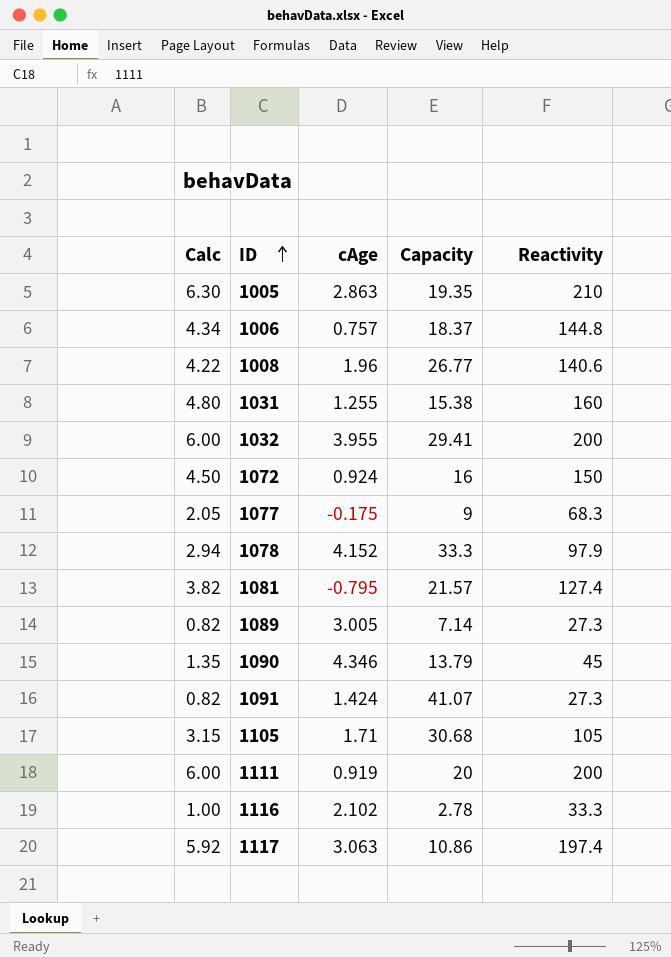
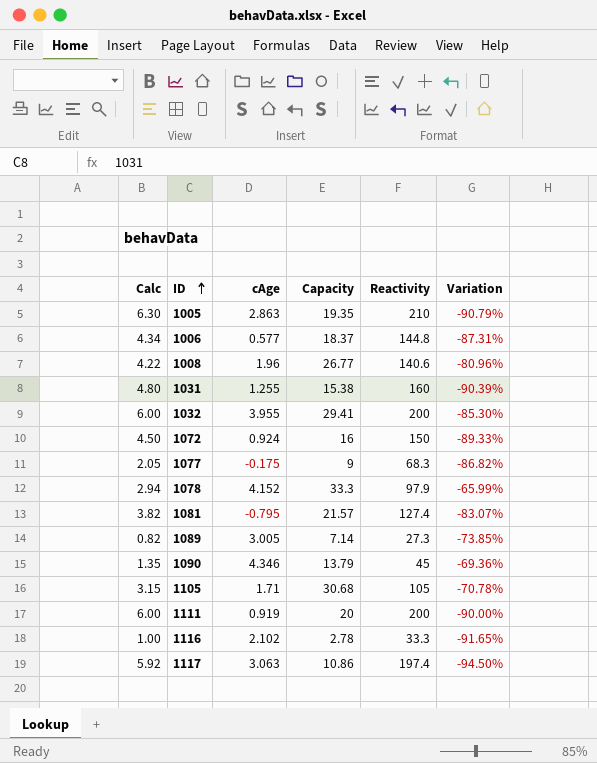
column Variation | formula: none -> ([Capacity] - [Reactivity]) / [Reactivity]
row 1091: 0.82 | 1.424 | 41.07 | 27.3 -> none
1006 | cAge: 0.757 -> 0.577

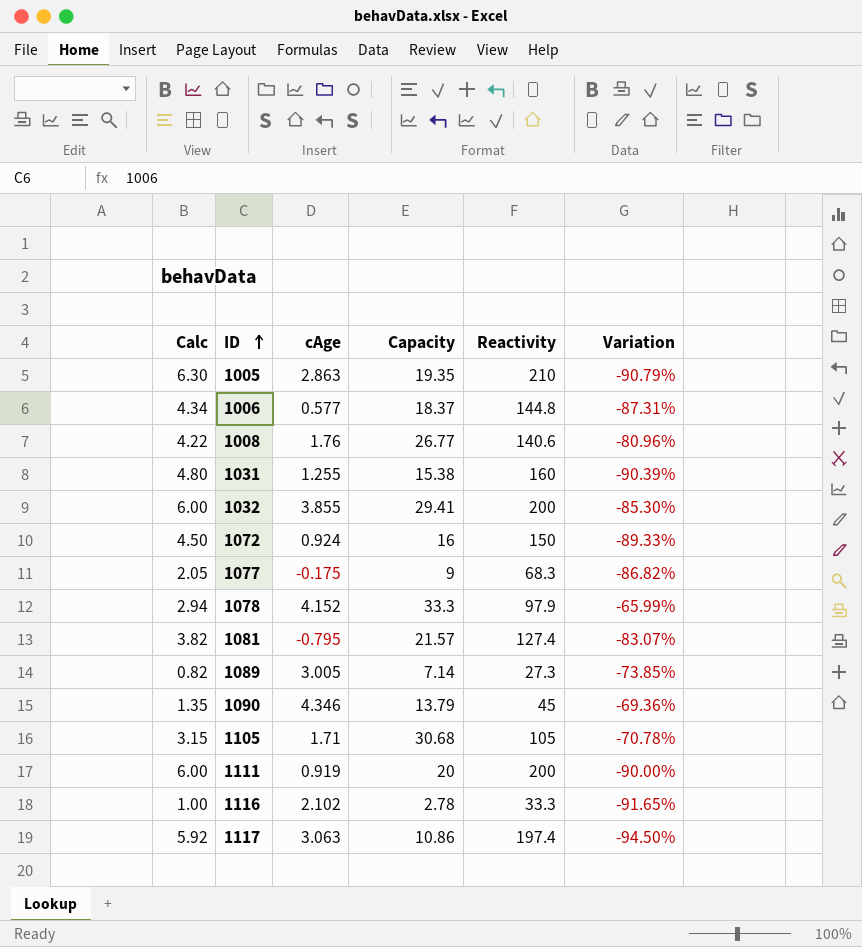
1008 | cAge: 1.96 -> 1.76
1032 | cAge: 3.955 -> 3.855

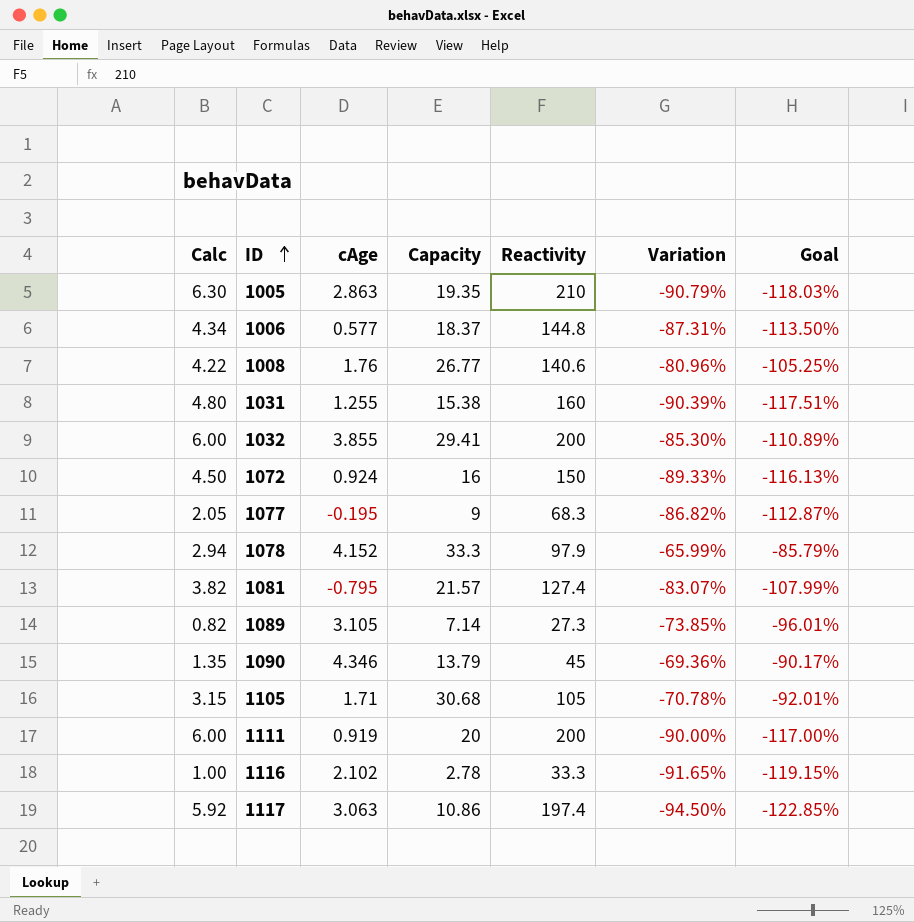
column Goal | formula: none -> [Variation] * 1.3
1077 | cAge: -0.175 -> -0.195
1089 | cAge: 3.005 -> 3.105

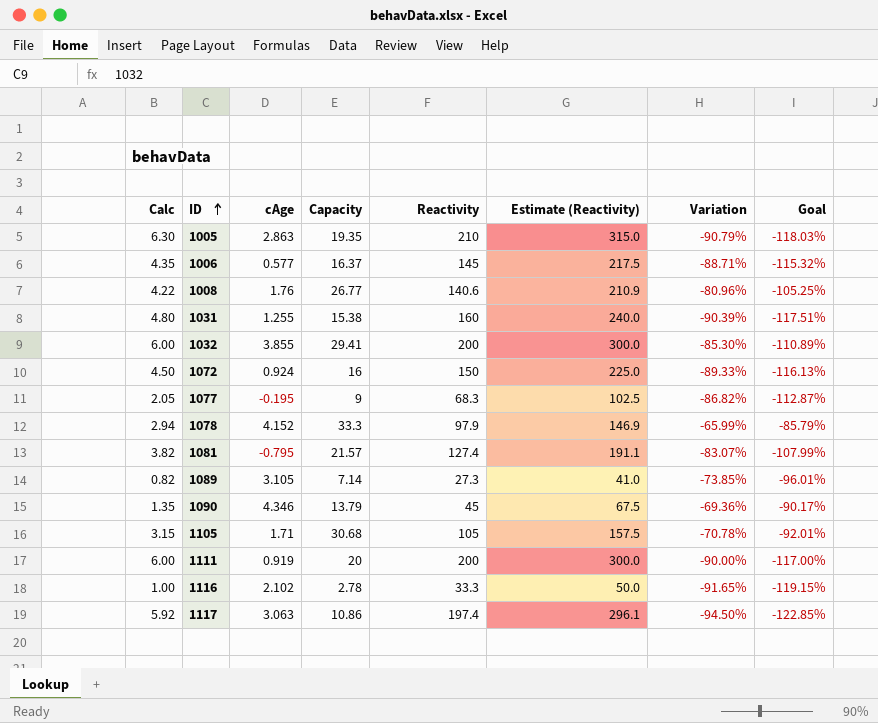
column Estimate (Reactivity) | formula: none -> [Reactivity] * 1.5
1006 | Calc: 4.34 -> 4.35
1006 | Capacity: 18.37 -> 16.37
1006 | Reactivity: 144.8 -> 145
1006 | Variation: -87.31% -> -88.71%
1006 | Goal: -113.50% -> -115.32%

